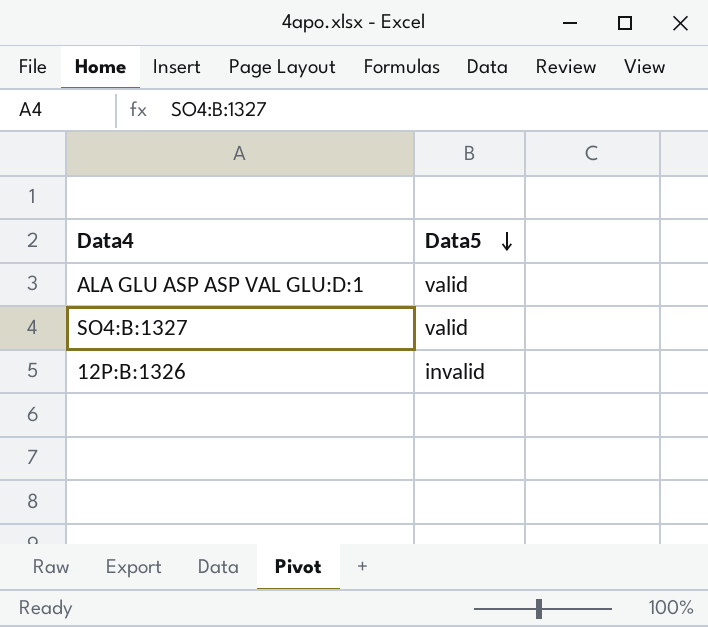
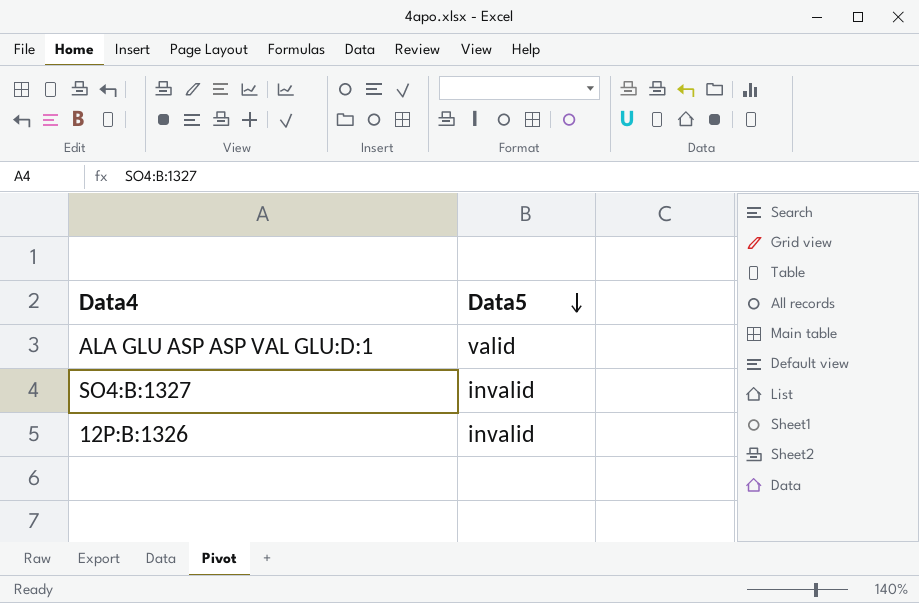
SO4:B:1327 | Data5: valid -> invalid

